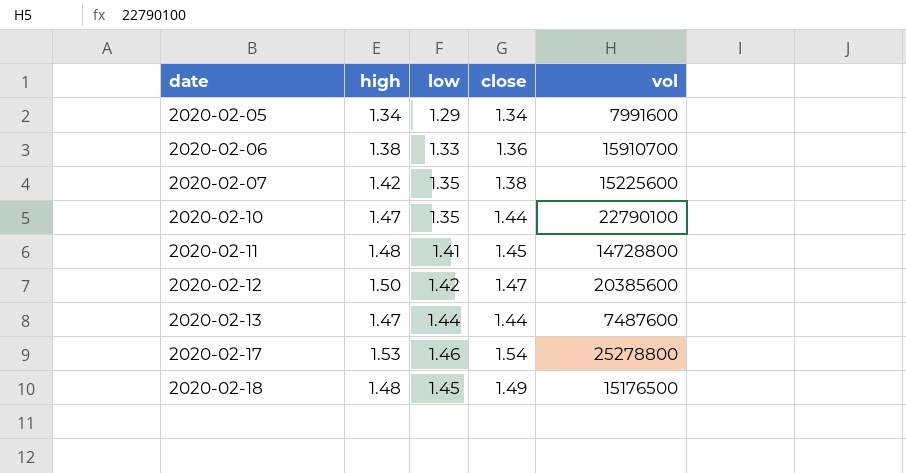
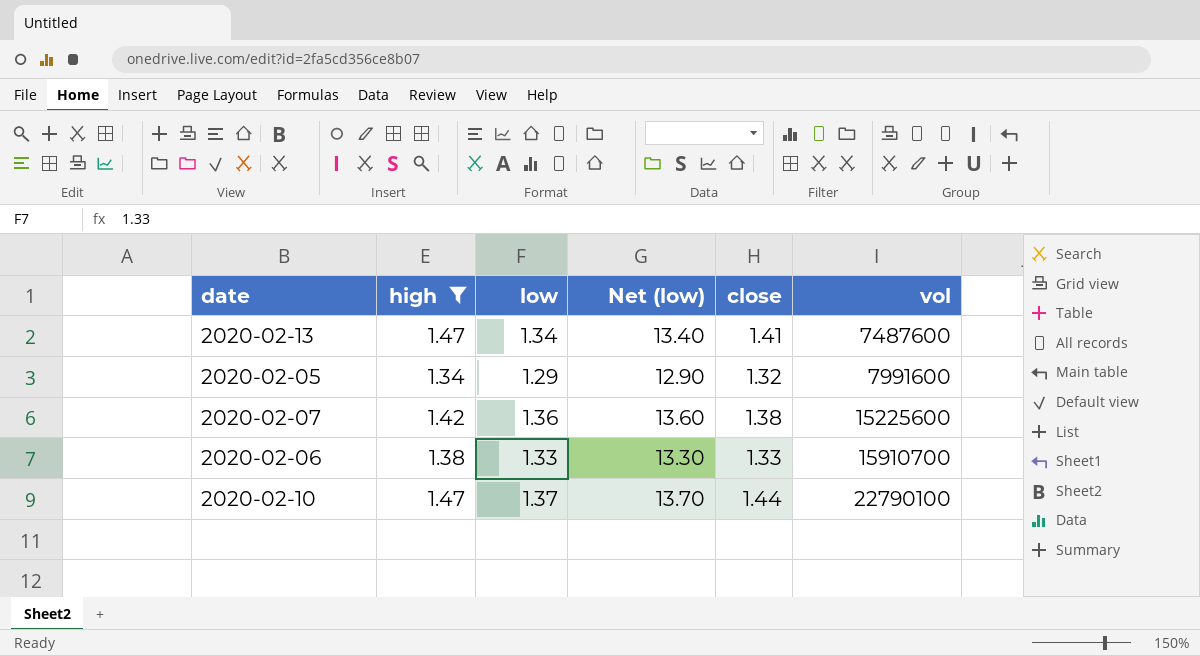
filter: none -> high <= 1.47
row order: date ascending -> vol ascending
column Net (low) | formula: none -> [low] * 10
2020-02-13 | low: 1.44 -> 1.34
2020-02-13 | close: 1.44 -> 1.41
2020-02-05 | close: 1.34 -> 1.32
2020-02-07 | low: 1.35 -> 1.36
2020-02-06 | close: 1.36 -> 1.33
2020-02-10 | low: 1.35 -> 1.37

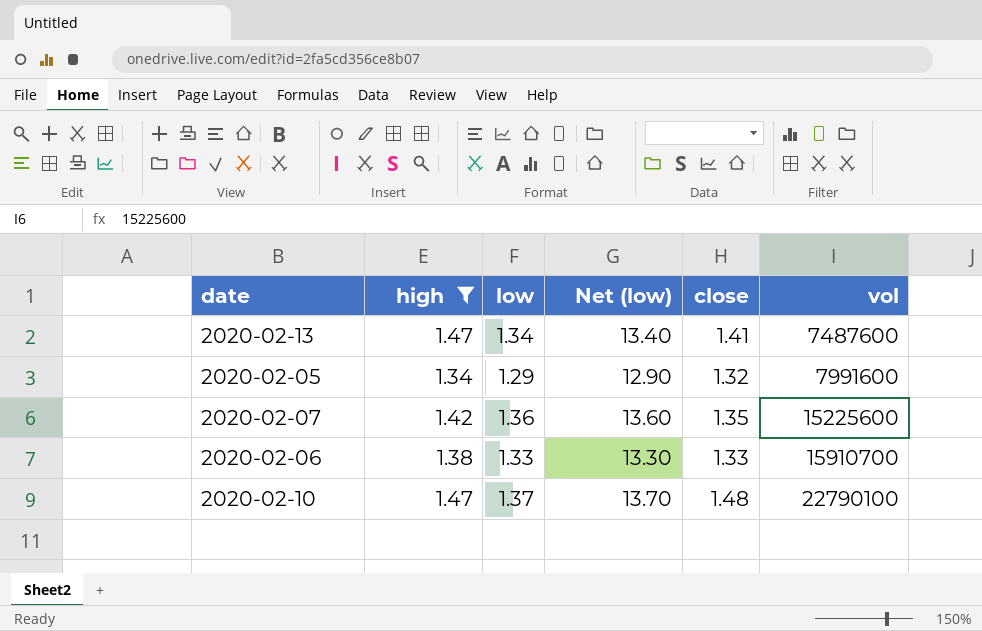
2020-02-07 | close: 1.38 -> 1.35
2020-02-10 | close: 1.44 -> 1.48

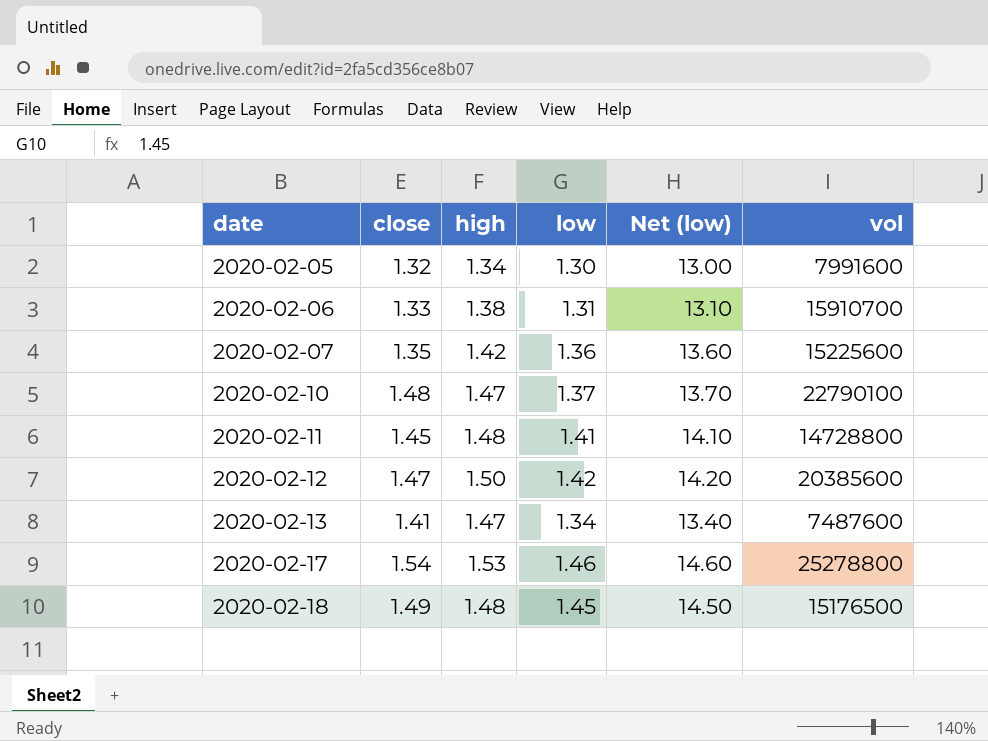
filter: high <= 1.47 -> none
row order: vol ascending -> date ascending
column close | position: 5 -> 2
2020-02-05 | low: 1.29 -> 1.30
2020-02-05 | Net (low): 12.90 -> 13.00
2020-02-06 | low: 1.33 -> 1.31
2020-02-06 | Net (low): 13.30 -> 13.10

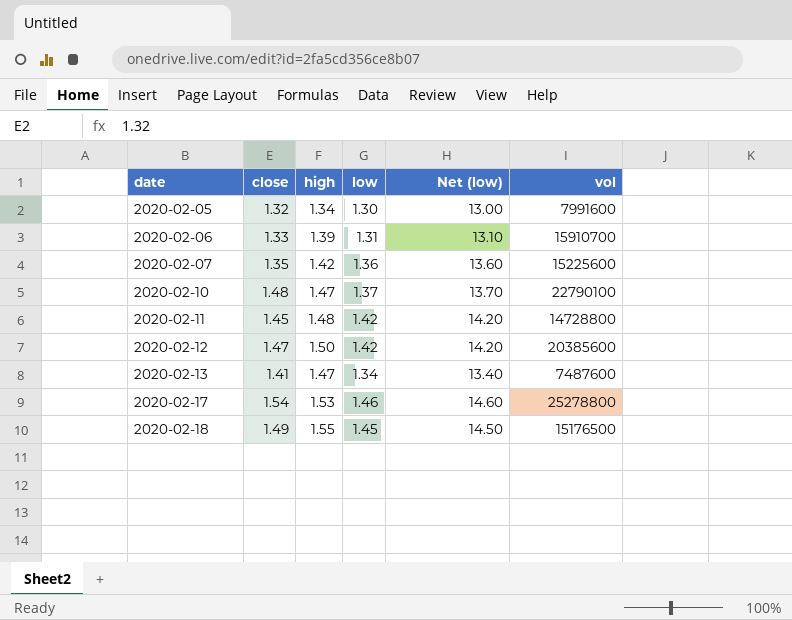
2020-02-06 | high: 1.38 -> 1.39
2020-02-11 | low: 1.41 -> 1.42
2020-02-11 | Net (low): 14.10 -> 14.20
2020-02-18 | high: 1.48 -> 1.55

